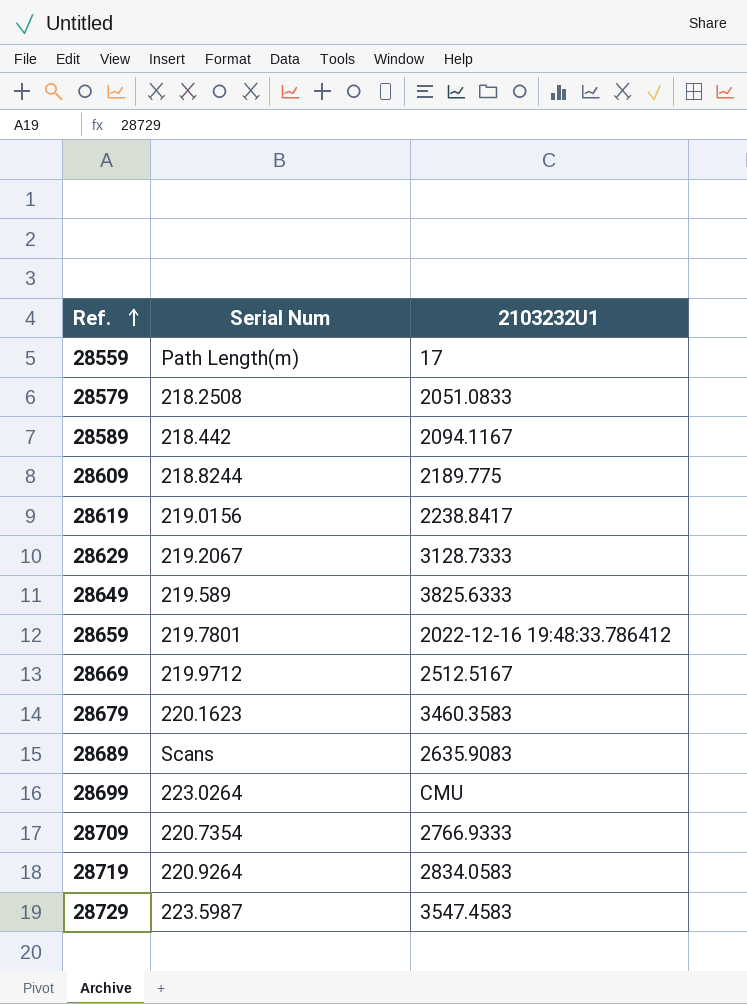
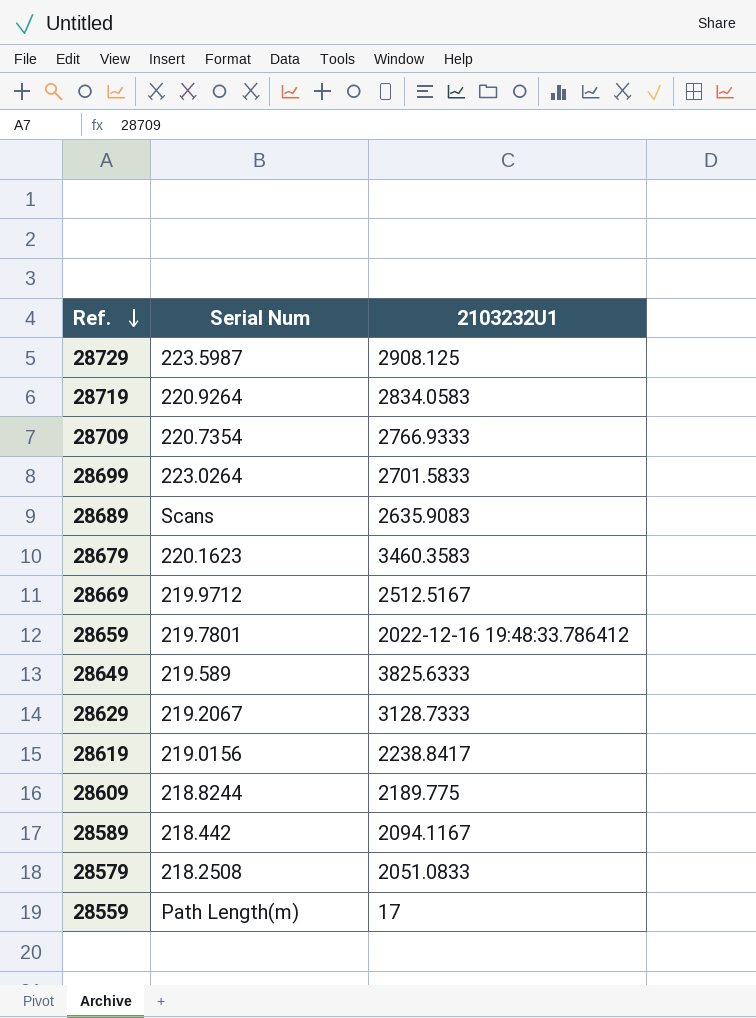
row order: Ref. ascending -> Ref. descending
28729 | 2103232U1: 3547.4583 -> 2908.125
28699 | 2103232U1: CMU -> 2701.5833

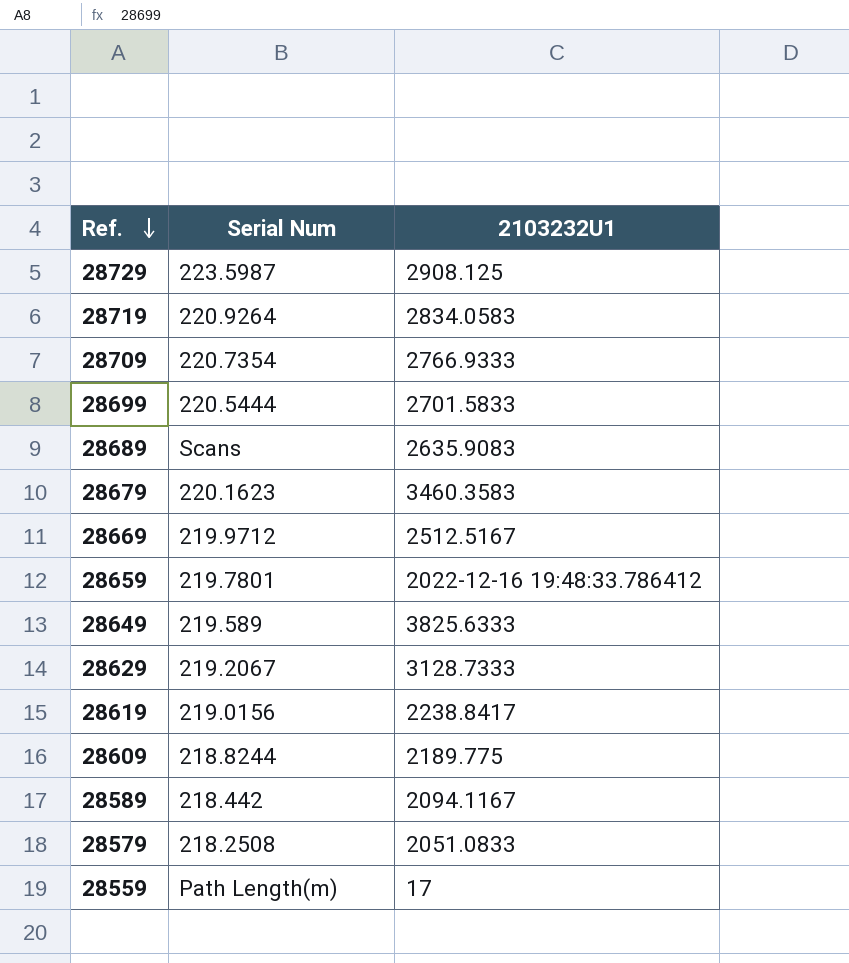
28699 | Serial Num: 223.0264 -> 220.5444

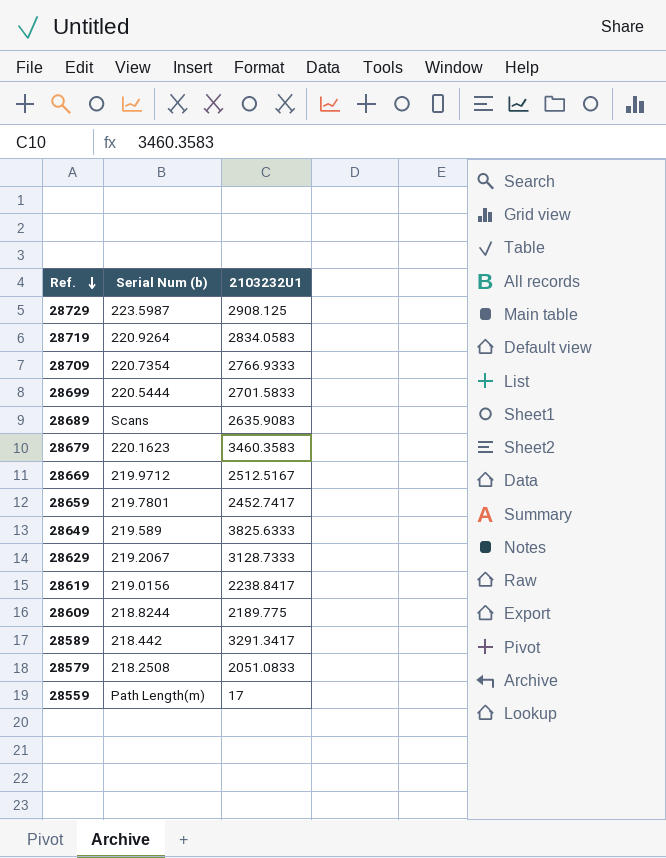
column name: Serial Num -> Serial Num (b)
28659 | 2103232U1: 2022-12-16 19:48:33.786412 -> 2452.7417
28589 | 2103232U1: 2094.1167 -> 3291.3417

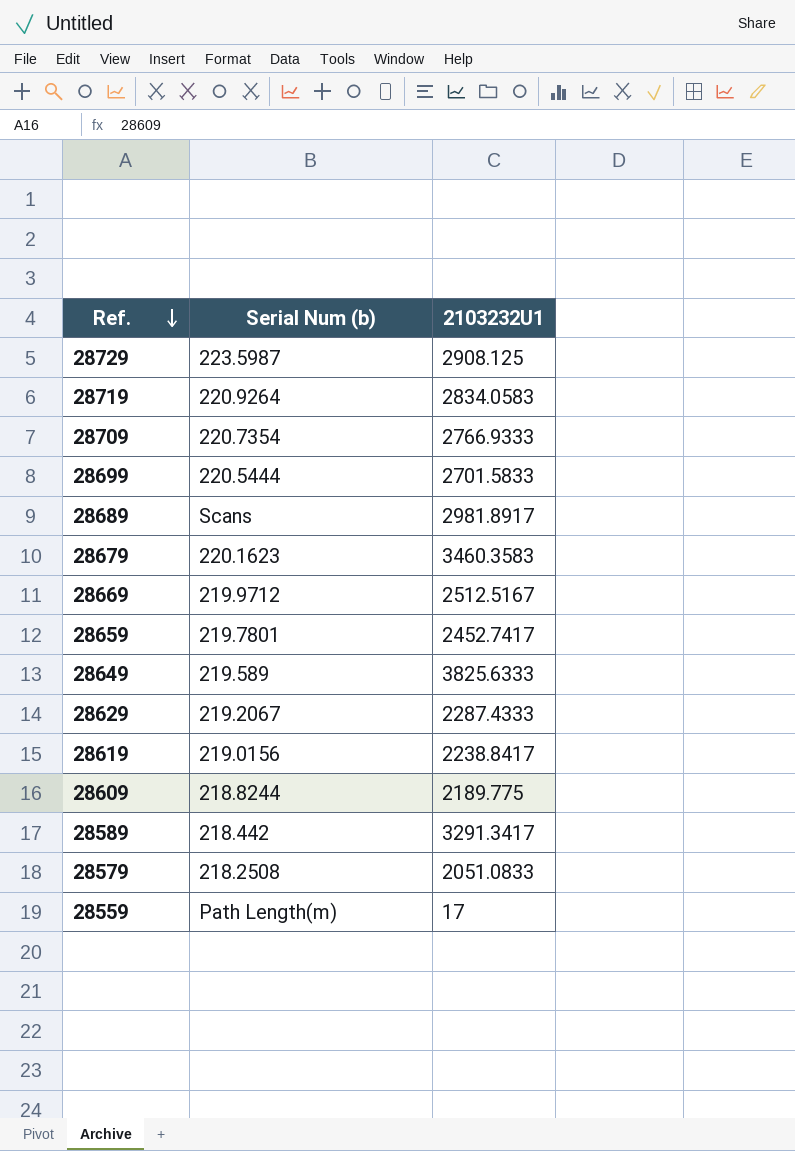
28689 | 2103232U1: 2635.9083 -> 2981.8917
28629 | 2103232U1: 3128.7333 -> 2287.4333

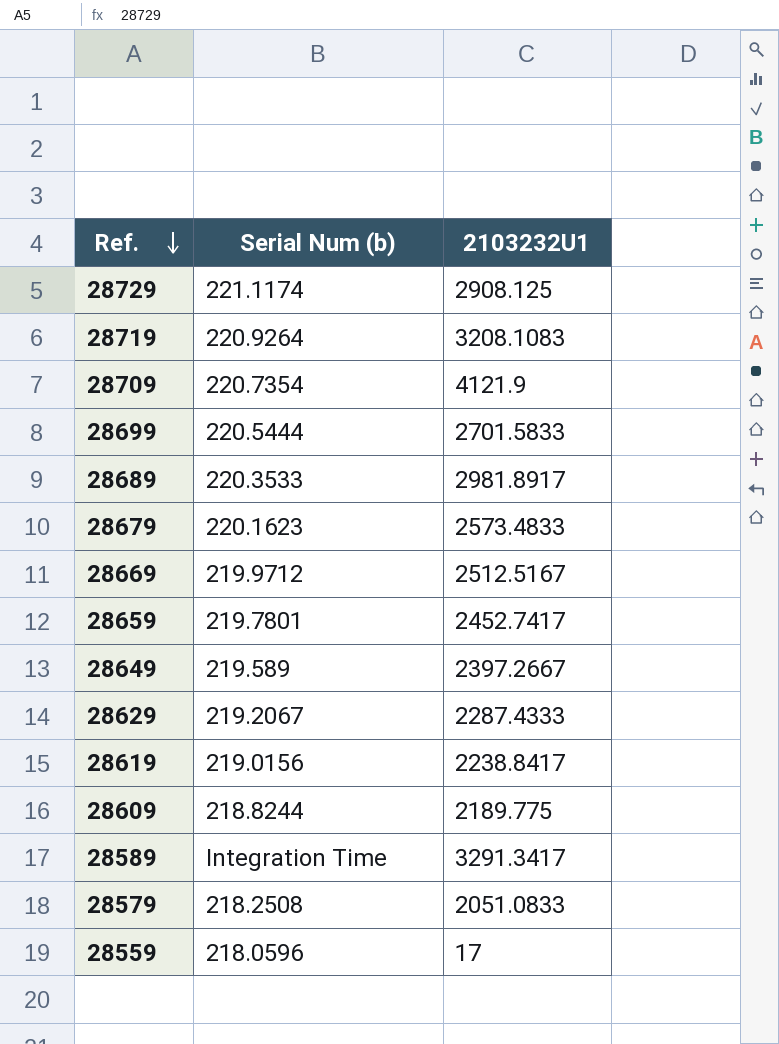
28729 | Serial Num (b): 223.5987 -> 221.1174
28719 | 2103232U1: 2834.0583 -> 3208.1083
28709 | 2103232U1: 2766.9333 -> 4121.9
28689 | Serial Num (b): Scans -> 220.3533
28679 | 2103232U1: 3460.3583 -> 2573.4833
28649 | 2103232U1: 3825.6333 -> 2397.2667
28589 | Serial Num (b): 218.442 -> Integration Time
28559 | Serial Num (b): Path Length(m) -> 218.0596

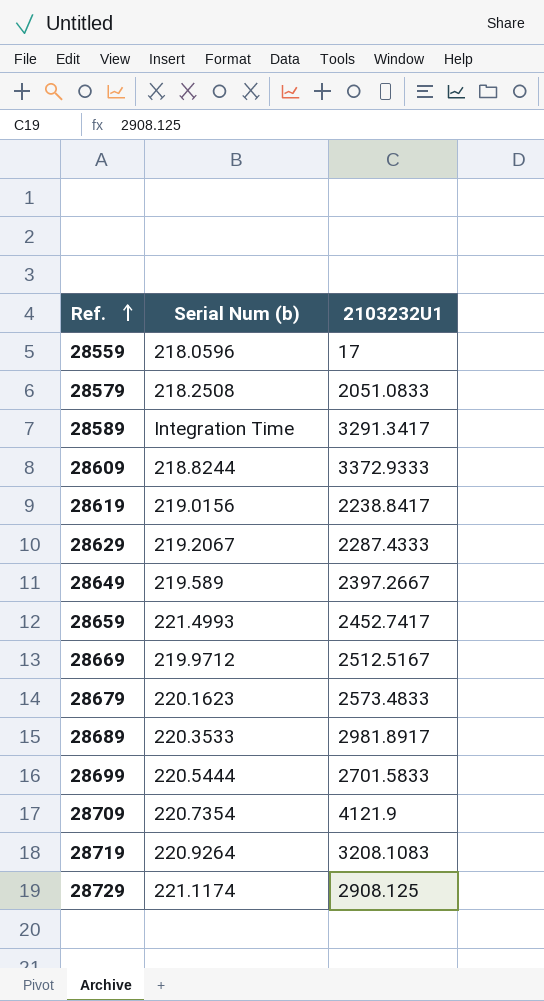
row order: Ref. descending -> Ref. ascending
28609 | 2103232U1: 2189.775 -> 3372.9333
28659 | Serial Num (b): 219.7801 -> 221.4993

